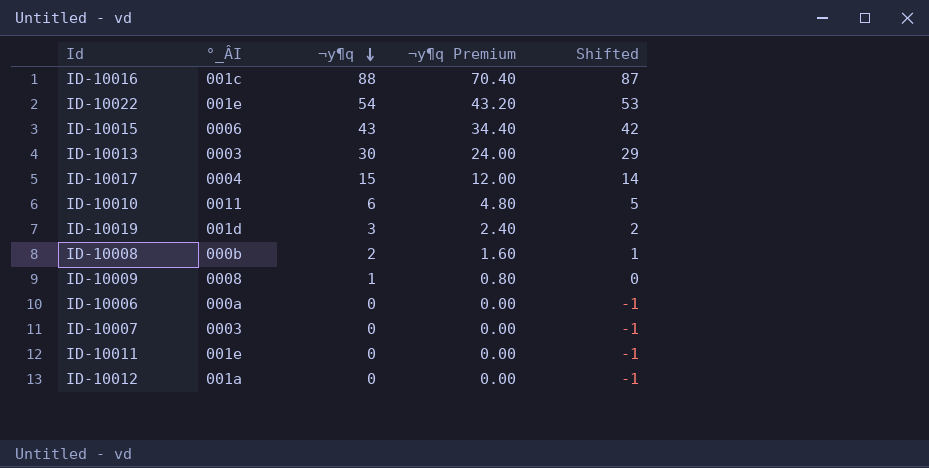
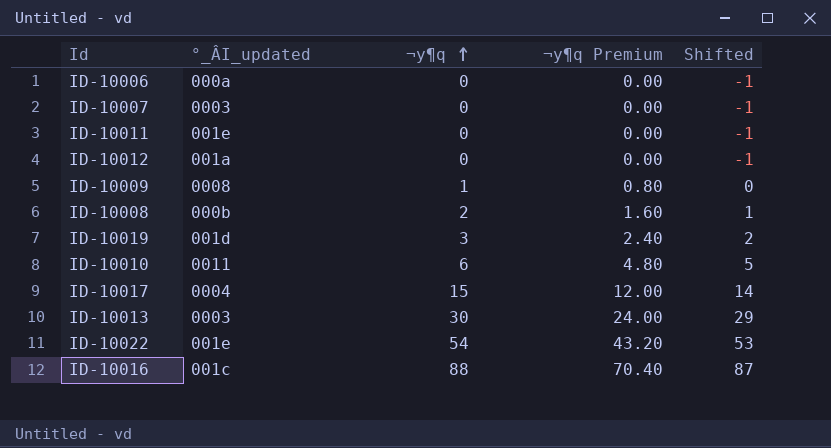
row order: ¬y¶q descending -> ¬y¶q ascending
column name: °_ÂI -> °_ÂI_updated
row ID-10015: 0006 | 43 | 34.40 | 42 -> none

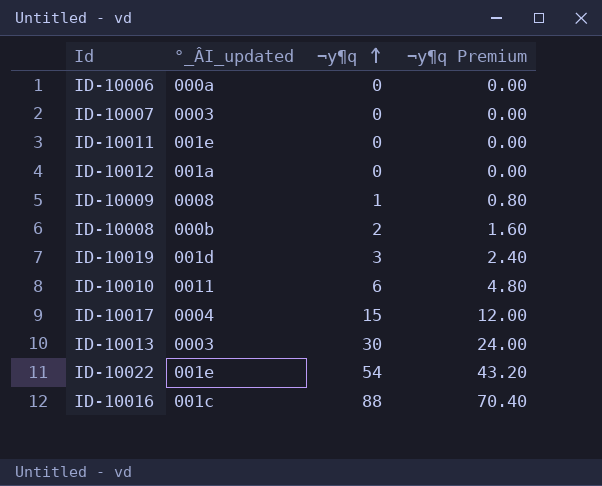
column Shifted | formula: [¬y¶q] - 1 -> none

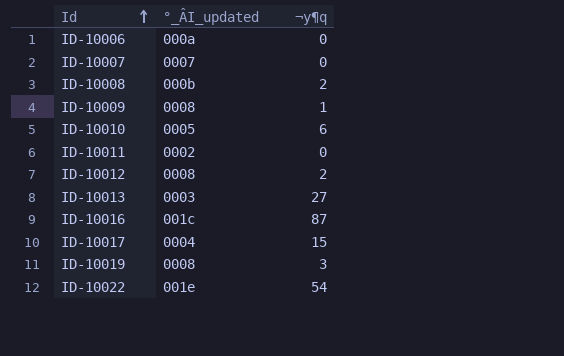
row order: ¬y¶q ascending -> Id ascending
column ¬y¶q Premium | formula: [¬y¶q] * 0.8 -> none
ID-10007 | °_ÂI_updated: 0003 -> 0007
ID-10010 | °_ÂI_updated: 0011 -> 0005
ID-10011 | °_ÂI_updated: 001e -> 0002
ID-10012 | °_ÂI_updated: 001a -> 0008
ID-10012 | ¬y¶q: 0 -> 2
ID-10013 | ¬y¶q: 30 -> 27
ID-10016 | ¬y¶q: 88 -> 87
ID-10019 | °_ÂI_updated: 001d -> 0008

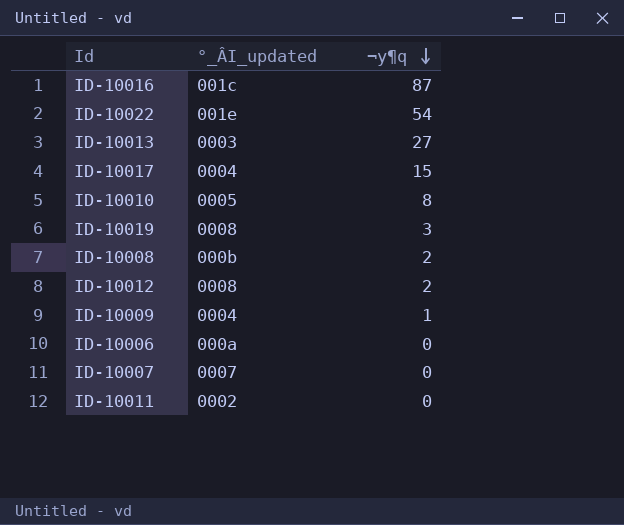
row order: Id ascending -> ¬y¶q descending
ID-10010 | ¬y¶q: 6 -> 8
ID-10009 | °_ÂI_updated: 0008 -> 0004

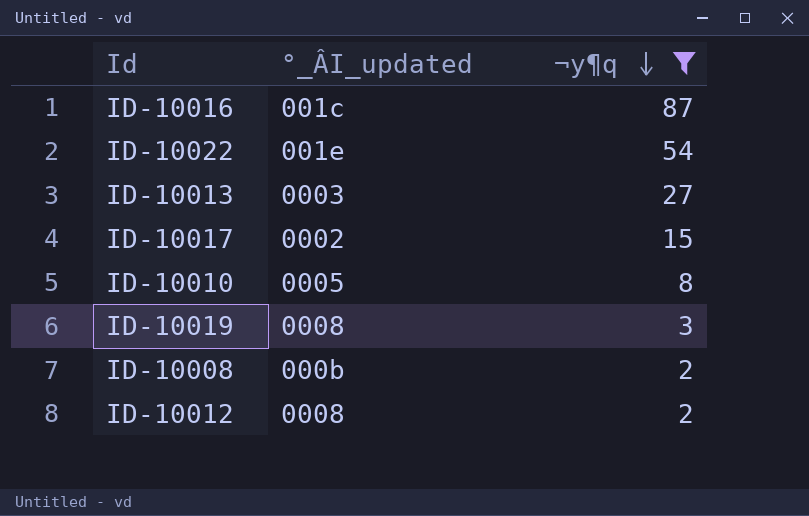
filter: none -> ¬y¶q >= 2
ID-10017 | °_ÂI_updated: 0004 -> 0002

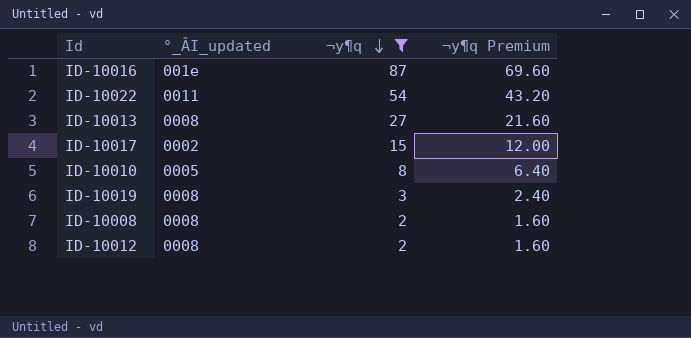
column ¬y¶q Premium | formula: none -> [¬y¶q] * 0.8
ID-10016 | °_ÂI_updated: 001c -> 001e
ID-10022 | °_ÂI_updated: 001e -> 0011
ID-10013 | °_ÂI_updated: 0003 -> 0008
ID-10008 | °_ÂI_updated: 000b -> 0008

